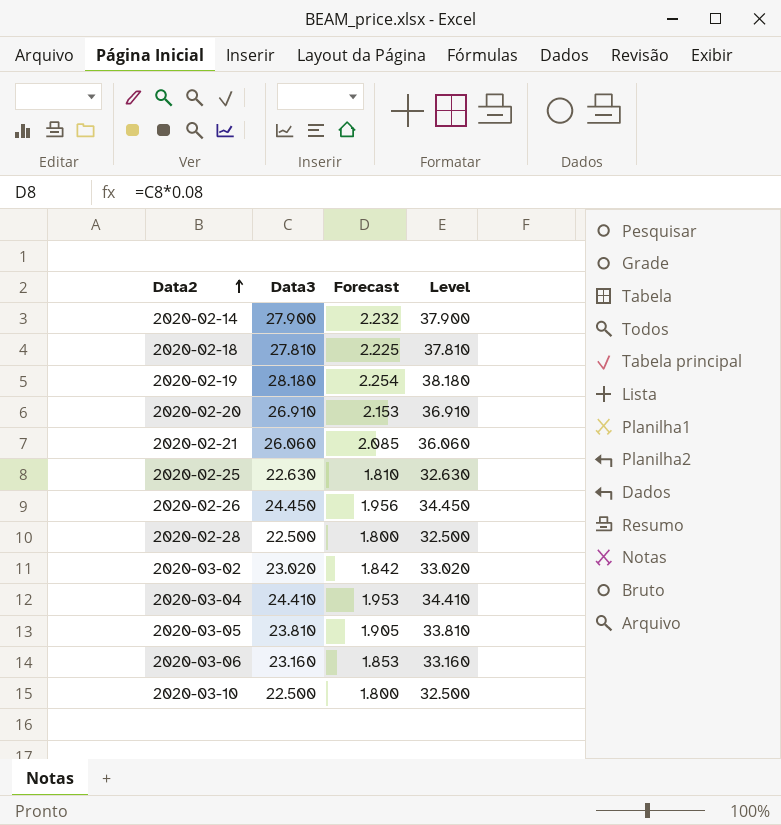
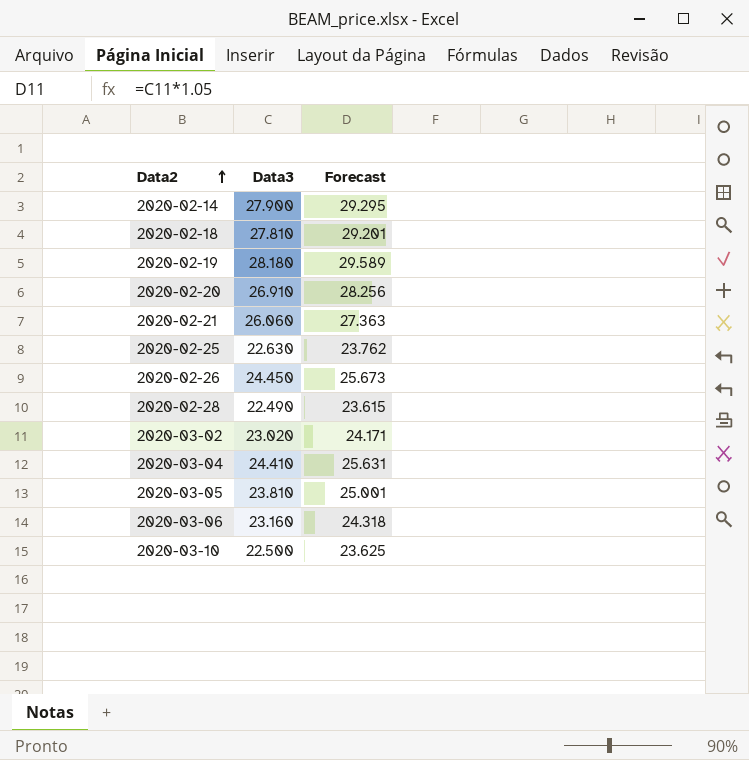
column Level | formula: [Data3] + 10 -> none
column Forecast | formula: [Data3] * 0.08 -> [Data3] * 1.05
2020-02-28 | Data3: 22.500 -> 22.490

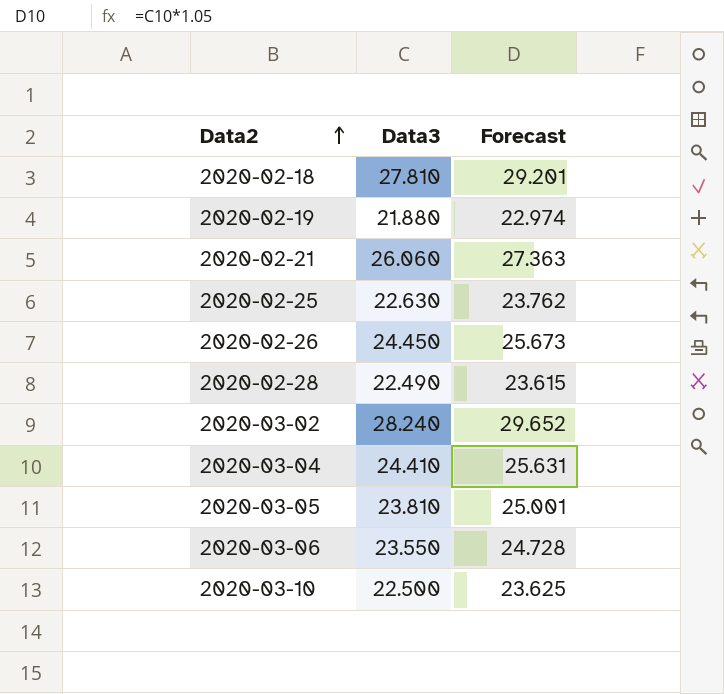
row 2020-02-14: 27.900 | 29.295 -> none
row 2020-02-20: 26.910 | 28.256 -> none
2020-02-19 | Data3: 28.180 -> 21.880
2020-02-19 | Forecast: 29.589 -> 22.974
2020-03-02 | Data3: 23.020 -> 28.240
2020-03-02 | Forecast: 24.171 -> 29.652
2020-03-06 | Data3: 23.160 -> 23.550
2020-03-06 | Forecast: 24.318 -> 24.728

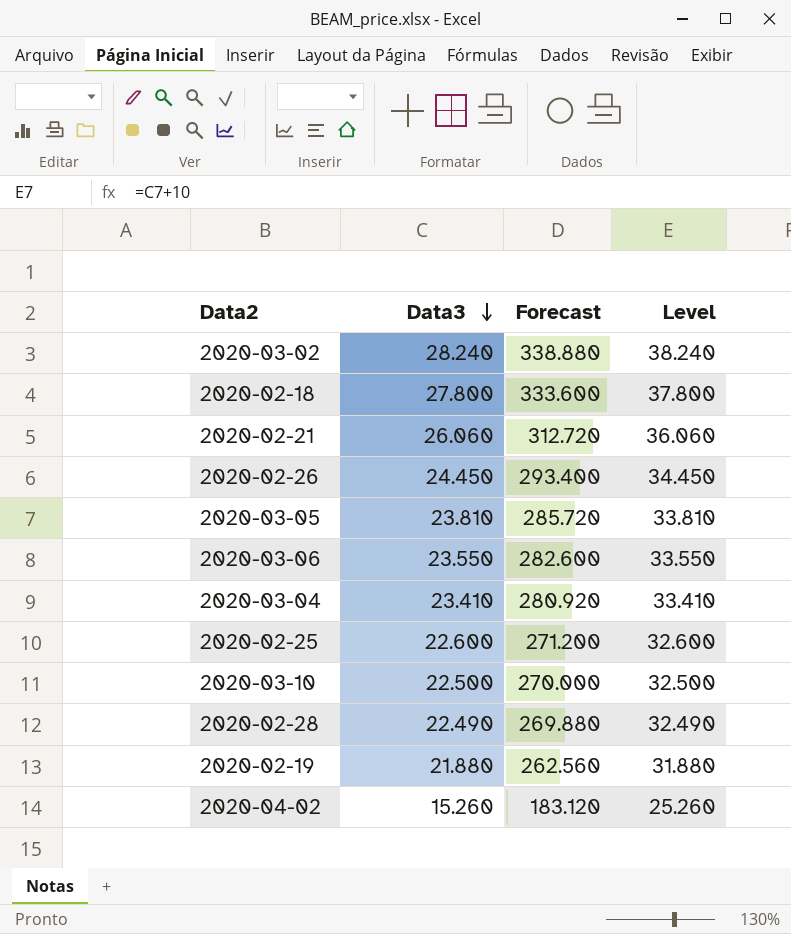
row order: Data2 ascending -> Data3 descending
column Forecast | formula: [Data3] * 1.05 -> [Data3] * 12
column Level | formula: none -> [Data3] + 10
2020-02-18 | Data3: 27.810 -> 27.800
2020-03-04 | Data3: 24.410 -> 23.410
2020-02-25 | Data3: 22.630 -> 22.600
row 2020-04-02: none -> 15.260 | 183.120 | 25.260

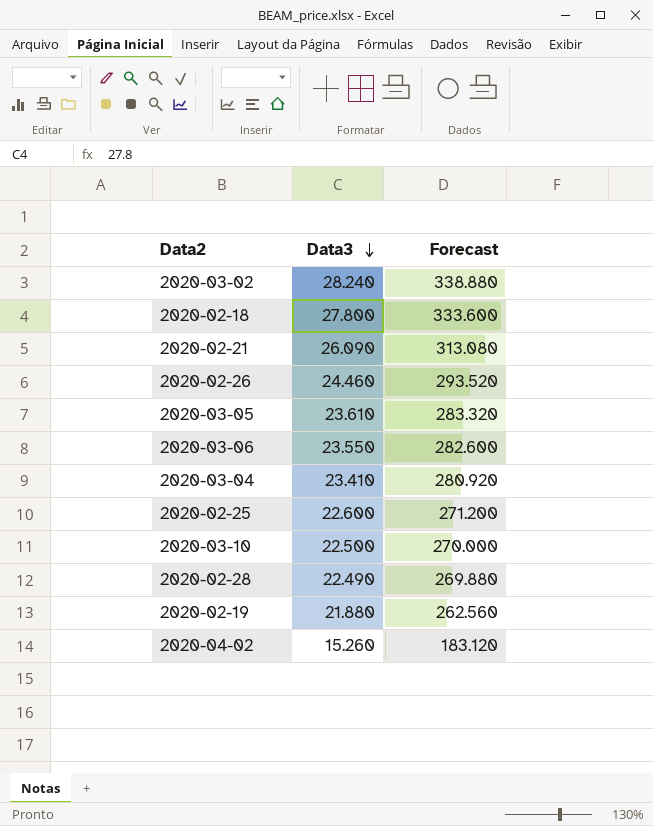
column Level | formula: [Data3] + 10 -> none
2020-02-21 | Data3: 26.060 -> 26.090
2020-02-21 | Forecast: 312.720 -> 313.080
2020-02-26 | Data3: 24.450 -> 24.460
2020-02-26 | Forecast: 293.400 -> 293.520
2020-03-05 | Data3: 23.810 -> 23.610
2020-03-05 | Forecast: 285.720 -> 283.320

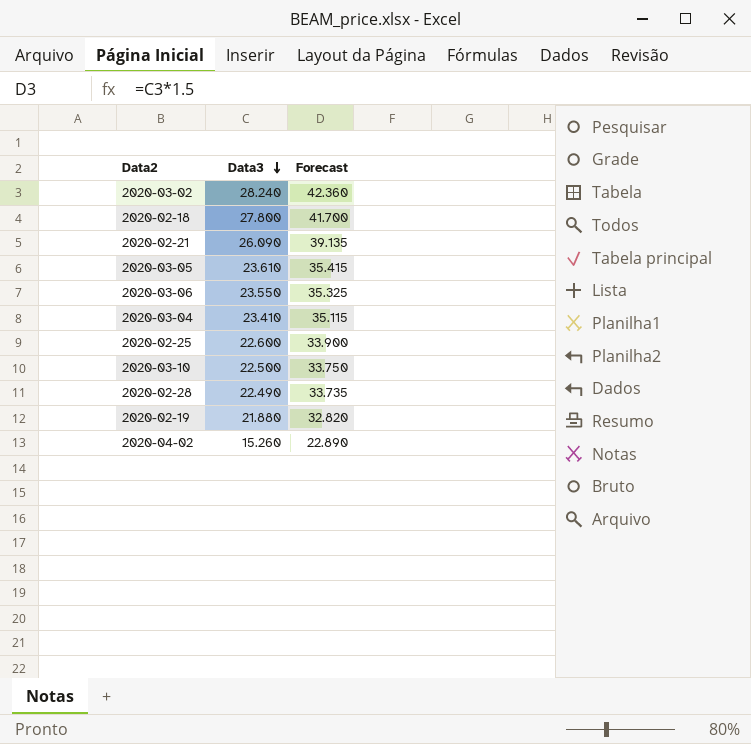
column Forecast | formula: [Data3] * 12 -> [Data3] * 1.5
row 2020-02-26: 24.460 | 293.520 -> none

